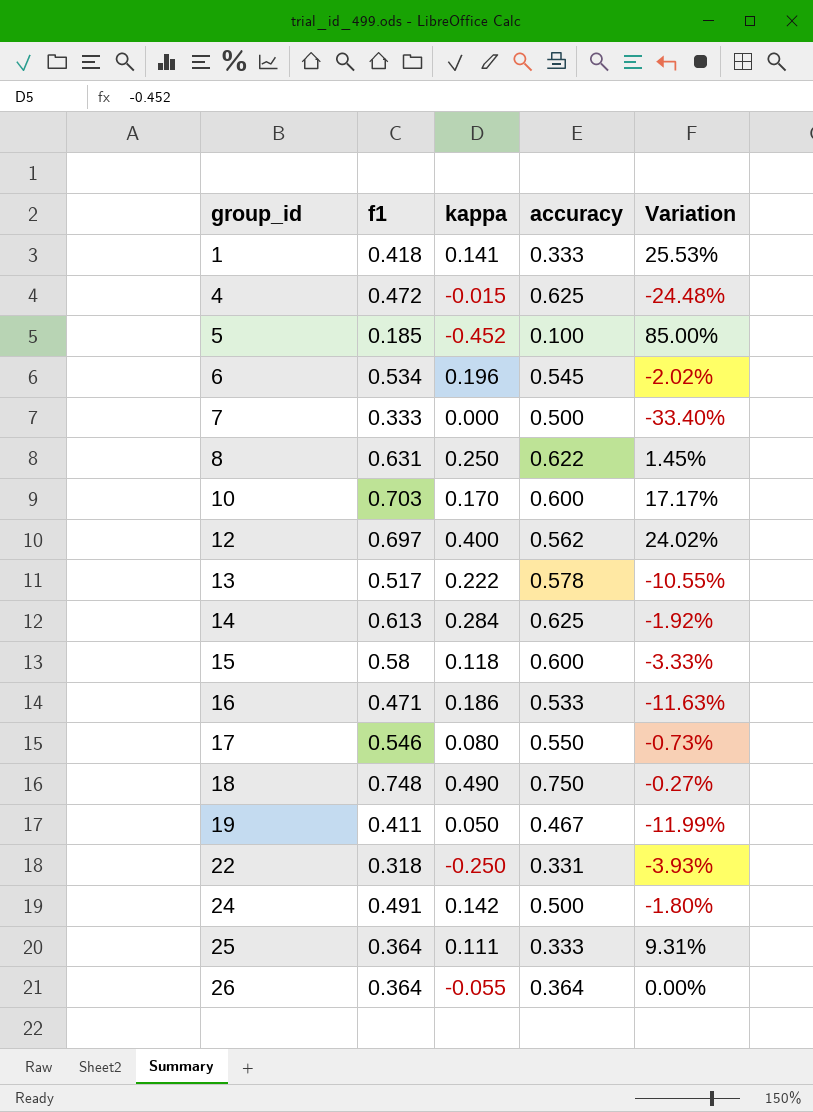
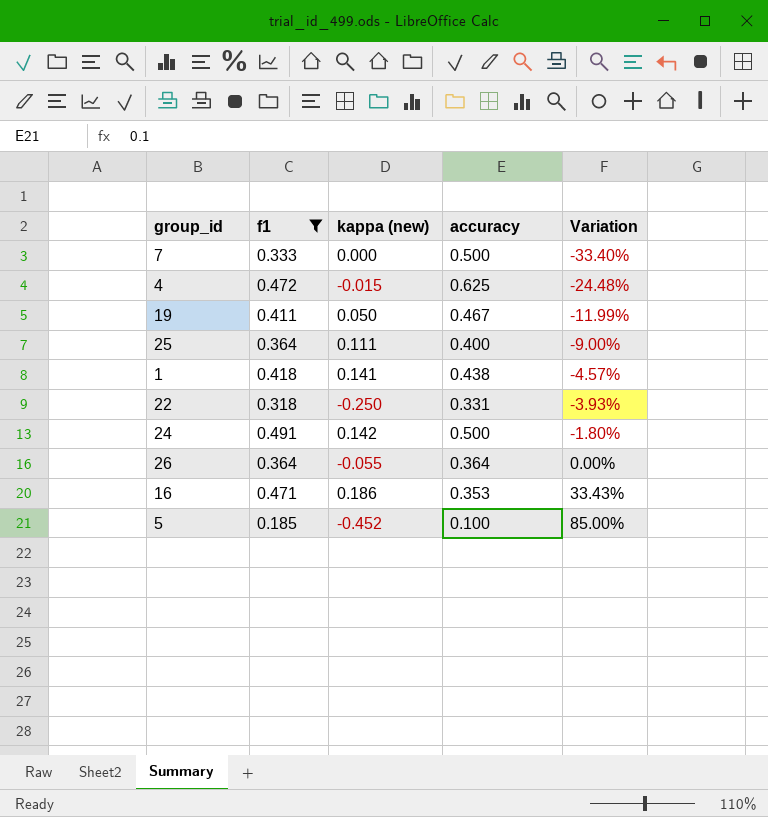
filter: none -> f1 <= 0.491
row order: group_id ascending -> Variation ascending
column name: kappa -> kappa (new)
25 | accuracy: 0.333 -> 0.400
25 | Variation: 9.31% -> -9.00%
1 | accuracy: 0.333 -> 0.438
1 | Variation: 25.53% -> -4.57%
16 | accuracy: 0.533 -> 0.353
16 | Variation: -11.63% -> 33.43%

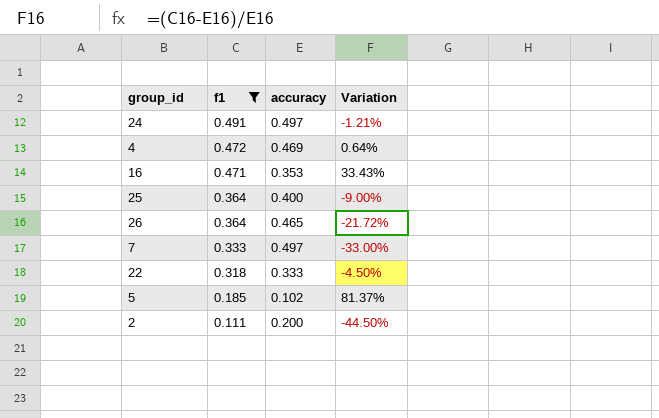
row order: Variation ascending -> f1 descending
column kappa (new) | position: 3 -> none
row 19: 0.411 | 0.050 | 0.467 | -11.99% -> none
row 1: 0.418 | 0.141 | 0.438 | -4.57% -> none
24 | accuracy: 0.500 -> 0.497
24 | Variation: -1.80% -> -1.21%
4 | accuracy: 0.625 -> 0.469
4 | Variation: -24.48% -> 0.64%
26 | accuracy: 0.364 -> 0.465
26 | Variation: 0.00% -> -21.72%
7 | accuracy: 0.500 -> 0.497
7 | Variation: -33.40% -> -33.00%
22 | accuracy: 0.331 -> 0.333
22 | Variation: -3.93% -> -4.50%
5 | accuracy: 0.100 -> 0.102
5 | Variation: 85.00% -> 81.37%
row 2: none -> 0.111 | 0.200 | -44.50%

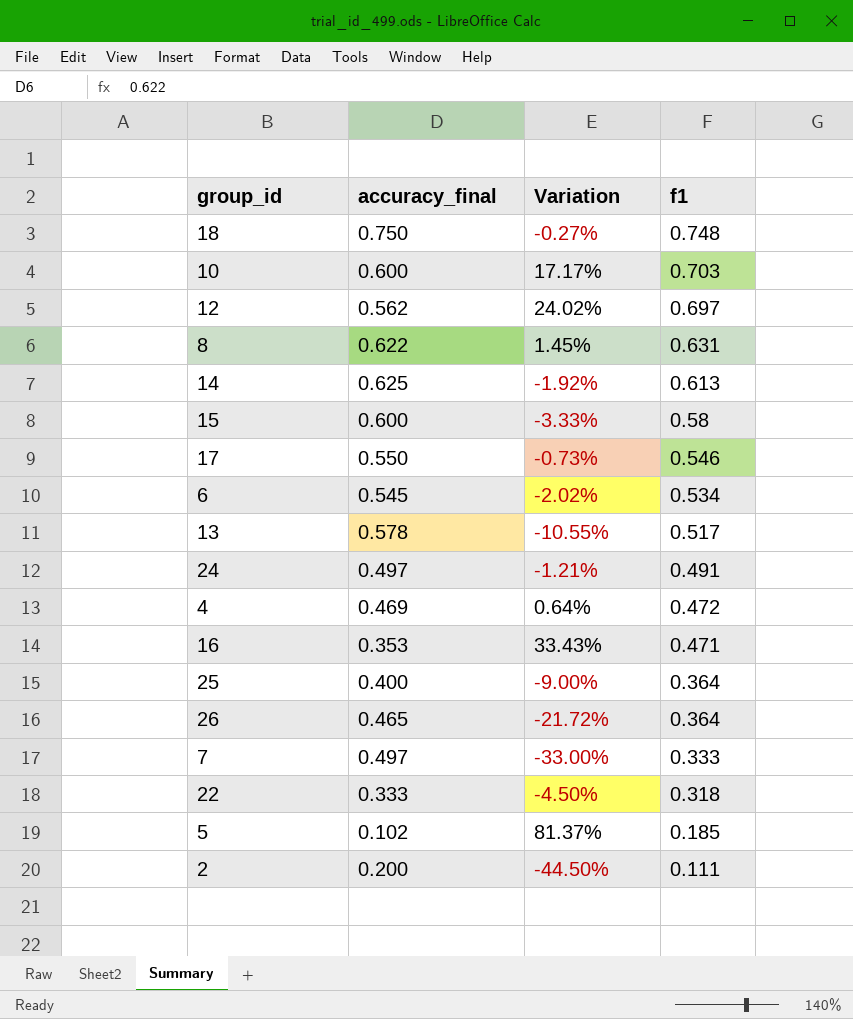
filter: f1 <= 0.491 -> none
column name: accuracy -> accuracy_final
column f1 | position: 2 -> 4

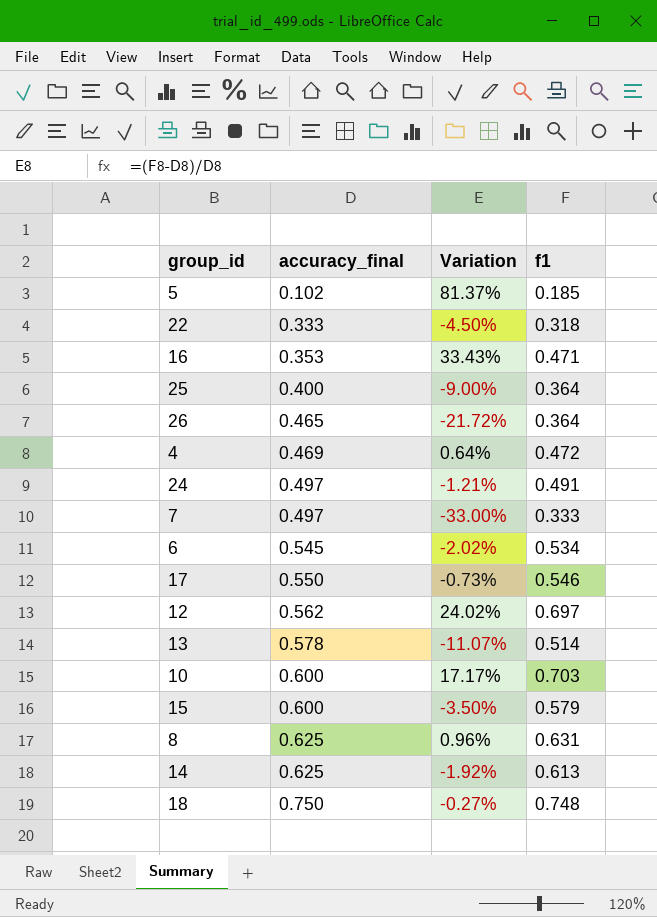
row order: f1 descending -> accuracy_final ascending
row 2: 0.200 | -44.50% | 0.111 -> none
13 | Variation: -10.55% -> -11.07%
13 | f1: 0.517 -> 0.514
15 | Variation: -3.33% -> -3.50%
15 | f1: 0.58 -> 0.579
8 | accuracy_final: 0.622 -> 0.625
8 | Variation: 1.45% -> 0.96%

